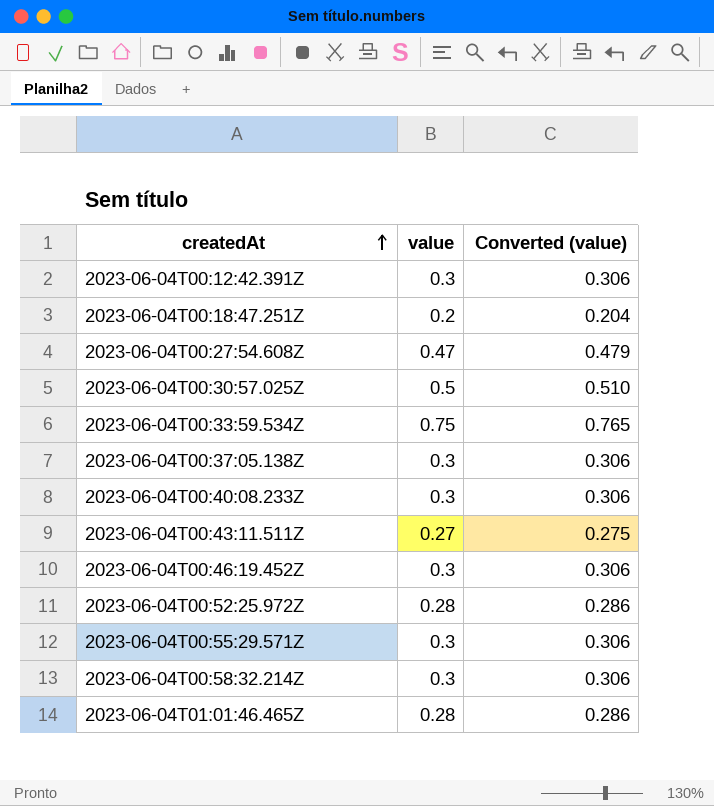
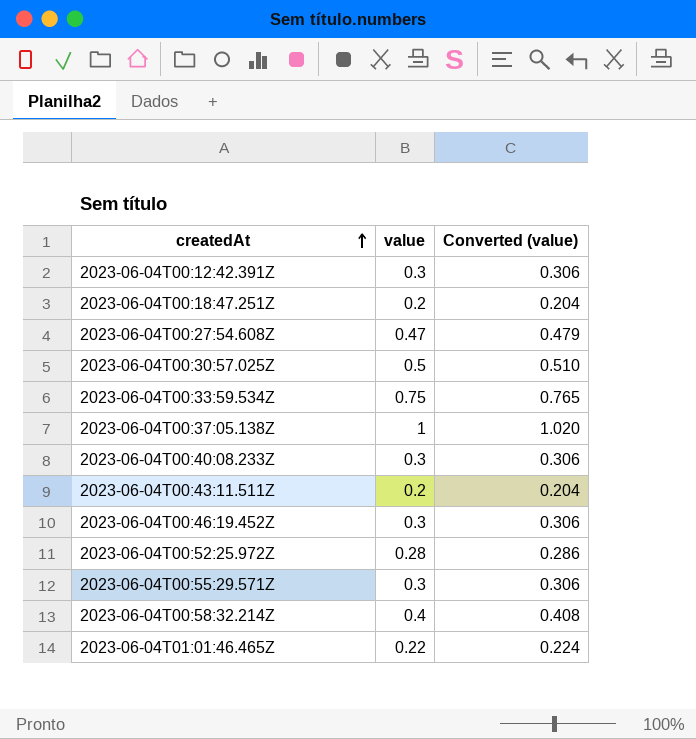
2023-06-04T00:37:05.138Z | value: 0.3 -> 1
2023-06-04T00:37:05.138Z | Converted (value): 0.306 -> 1.020
2023-06-04T00:43:11.511Z | value: 0.27 -> 0.2
2023-06-04T00:43:11.511Z | Converted (value): 0.275 -> 0.204
2023-06-04T00:58:32.214Z | value: 0.3 -> 0.4
2023-06-04T00:58:32.214Z | Converted (value): 0.306 -> 0.408
2023-06-04T01:01:46.465Z | value: 0.28 -> 0.22
2023-06-04T01:01:46.465Z | Converted (value): 0.286 -> 0.224

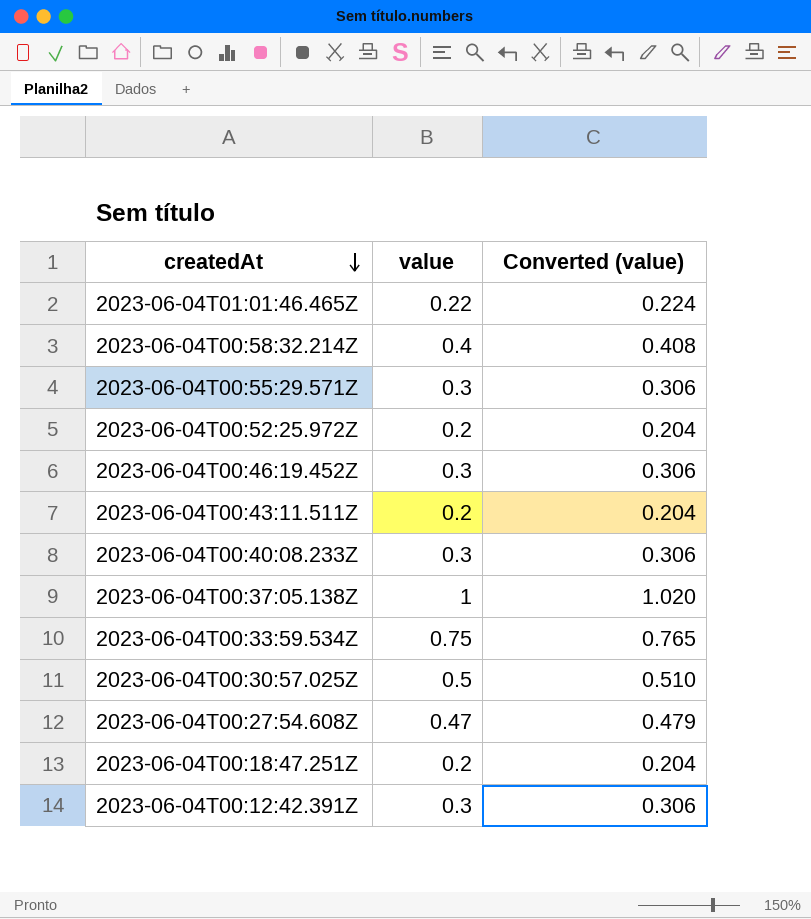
row order: createdAt ascending -> createdAt descending
2023-06-04T00:52:25.972Z | value: 0.28 -> 0.2
2023-06-04T00:52:25.972Z | Converted (value): 0.286 -> 0.204

